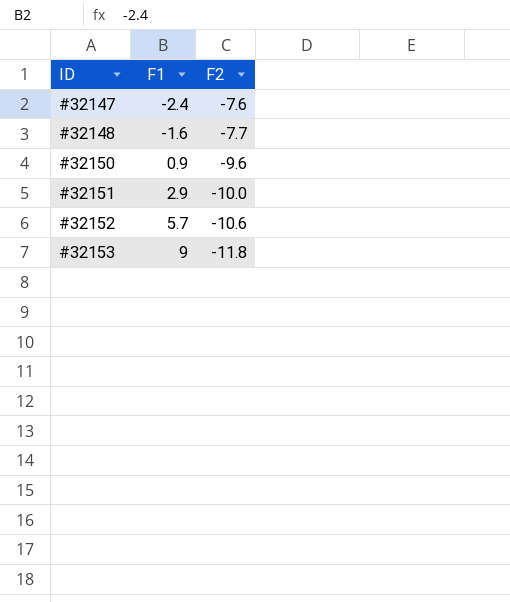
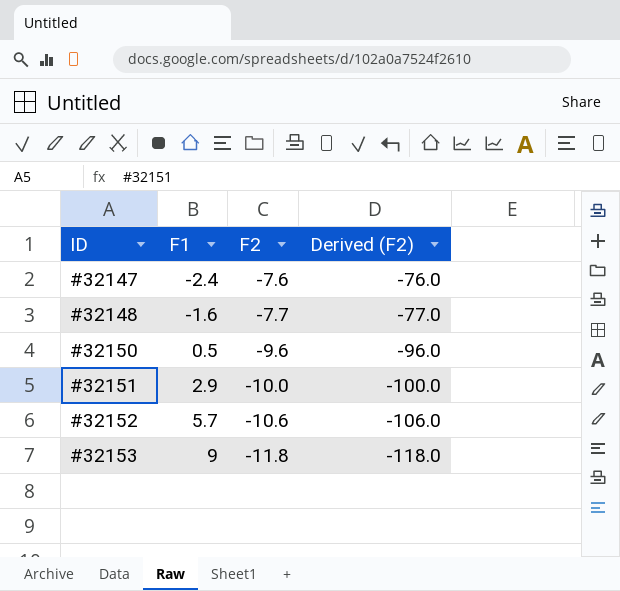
column Derived (F2) | formula: none -> [F2] * 10
#32150 | F1: 0.9 -> 0.5

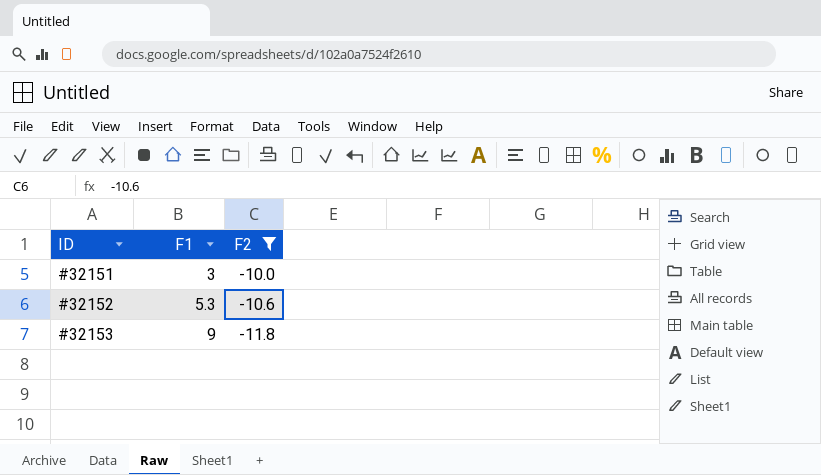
filter: none -> F2 <= -10.0
column Derived (F2) | formula: [F2] * 10 -> none
#32151 | F1: 2.9 -> 3
#32152 | F1: 5.7 -> 5.3

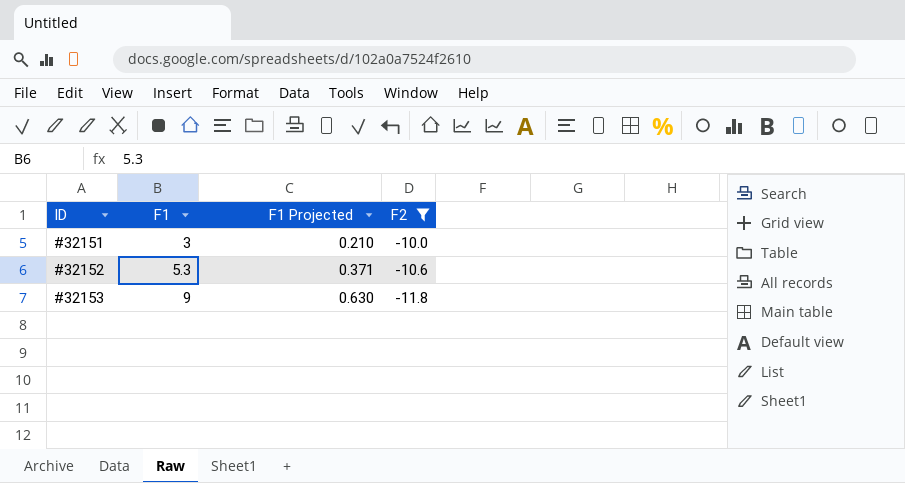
column F1 Projected | formula: none -> [F1] * 0.07

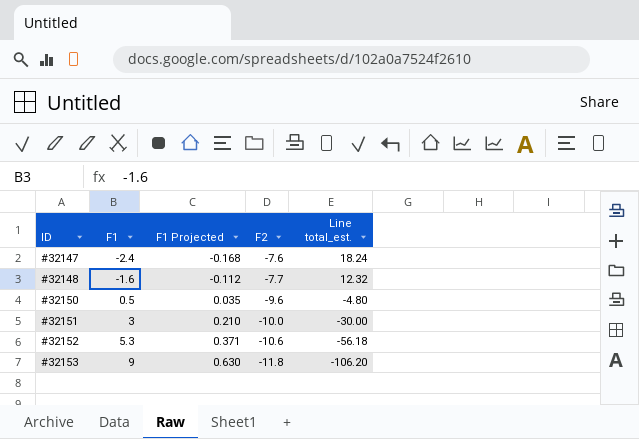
filter: F2 <= -10.0 -> none
column Line total_est. | formula: none -> [F1] * [F2]

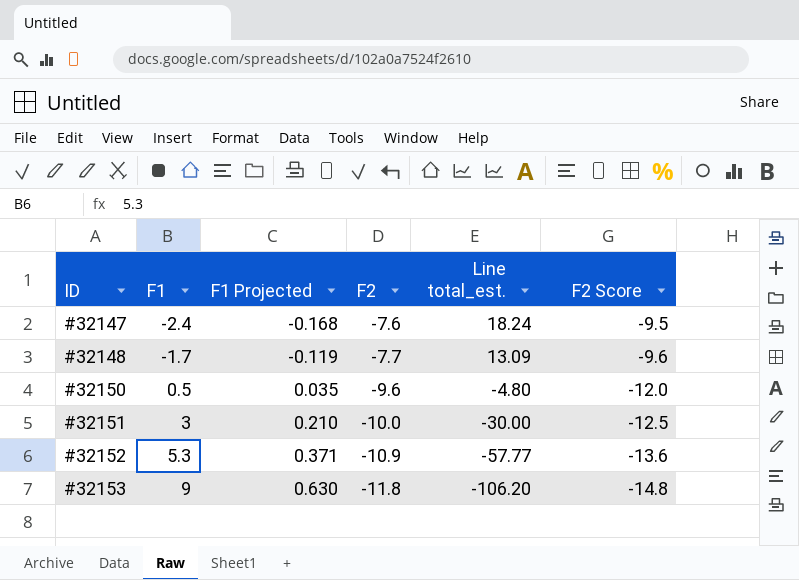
column F2 Score | formula: none -> [F2] * 1.25
#32148 | F1: -1.6 -> -1.7
#32148 | F1 Projected: -0.112 -> -0.119
#32148 | Line total_est.: 12.32 -> 13.09
#32152 | F2: -10.6 -> -10.9
#32152 | Line total_est.: -56.18 -> -57.77

